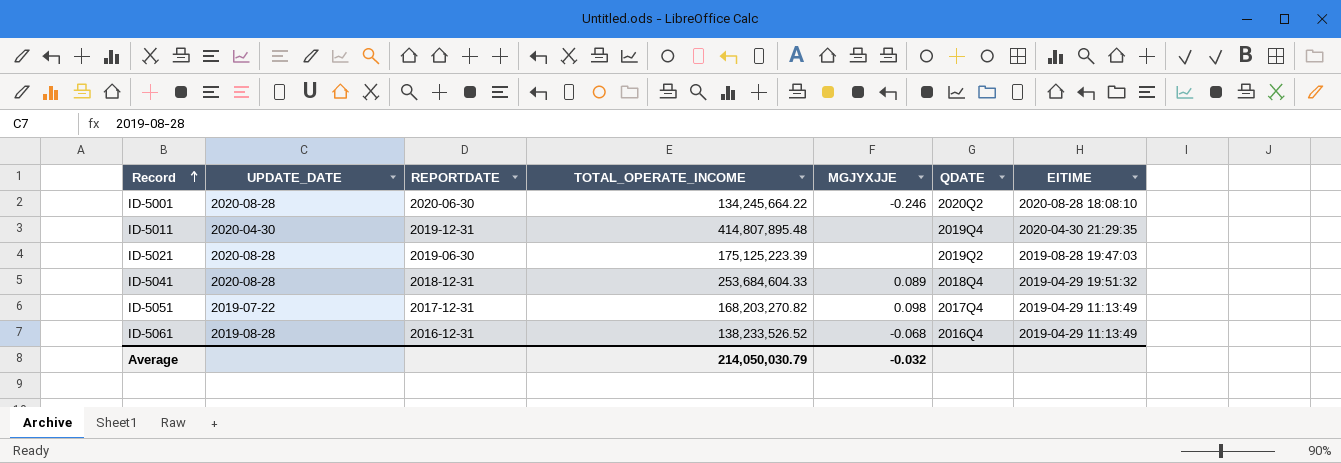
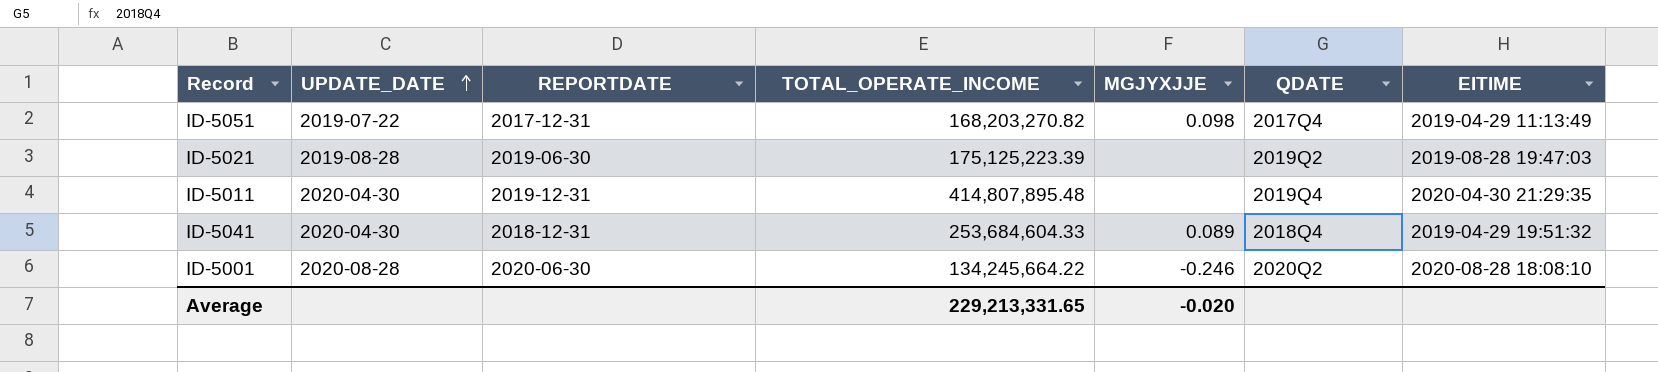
row order: Record ascending -> UPDATE_DATE ascending
row ID-5061: 2019-08-28 | 2016-12-31 | 138,233,526.52 | -0.068 | 2016Q4 | 2019-04-29 11:13:49 -> none
ID-5021 | UPDATE_DATE: 2020-08-28 -> 2019-08-28
ID-5041 | UPDATE_DATE: 2020-08-28 -> 2020-04-30
Average | TOTAL_OPERATE_INCOME: 214,050,030.79 -> 229,213,331.65
Average | MGJYXJJE: -0.032 -> -0.020

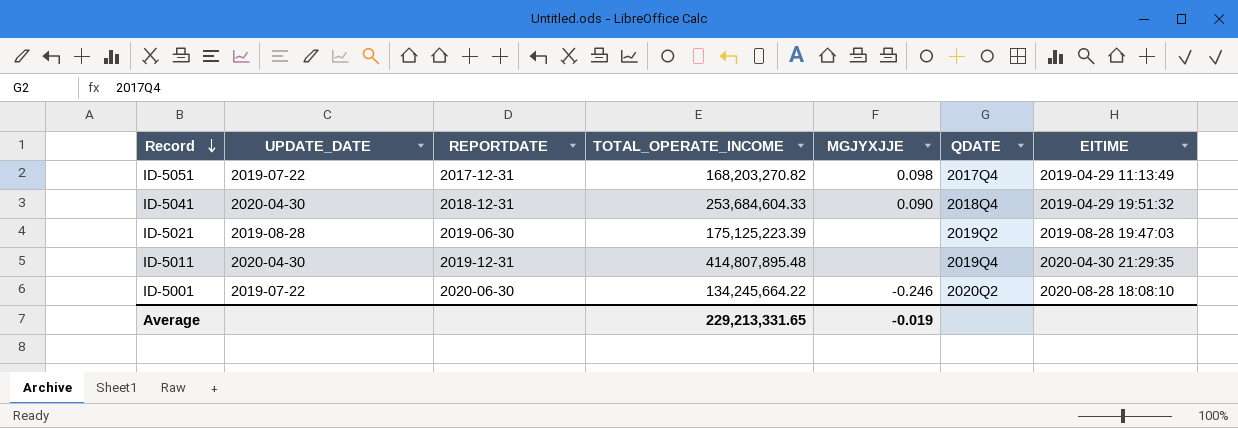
row order: UPDATE_DATE ascending -> Record descending
ID-5041 | MGJYXJJE: 0.089 -> 0.090
ID-5001 | UPDATE_DATE: 2020-08-28 -> 2019-07-22
Average | MGJYXJJE: -0.020 -> -0.019

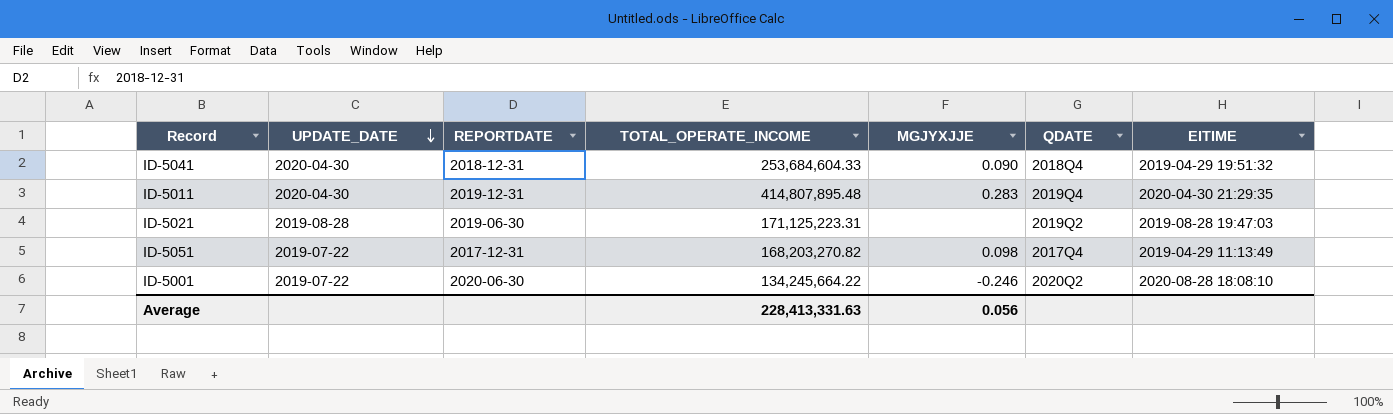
row order: Record descending -> UPDATE_DATE descending
ID-5011 | MGJYXJJE: none -> 0.283
ID-5021 | TOTAL_OPERATE_INCOME: 175,125,223.39 -> 171,125,223.31
Average | TOTAL_OPERATE_INCOME: 229,213,331.65 -> 228,413,331.63
Average | MGJYXJJE: -0.019 -> 0.056

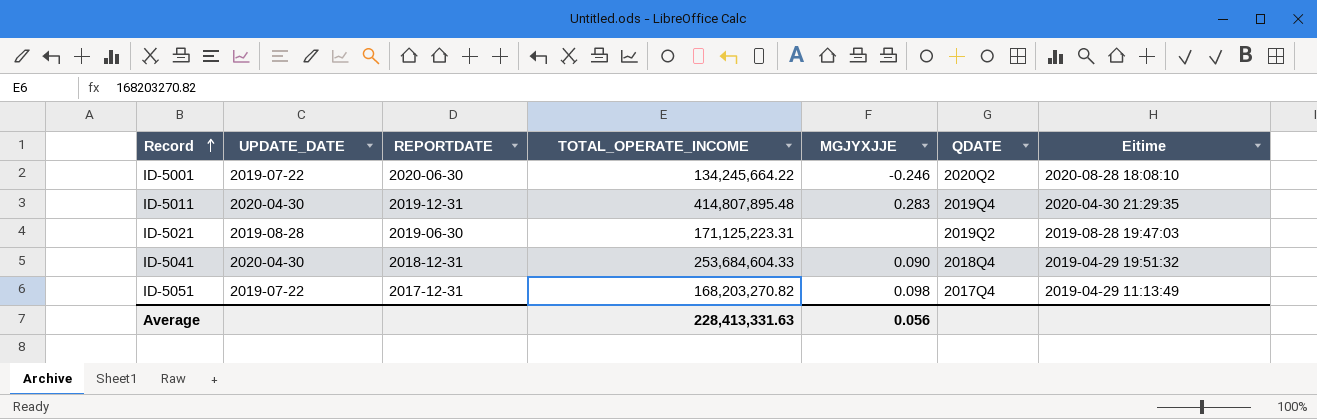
row order: UPDATE_DATE descending -> Record ascending
column name: EITIME -> Eitime

